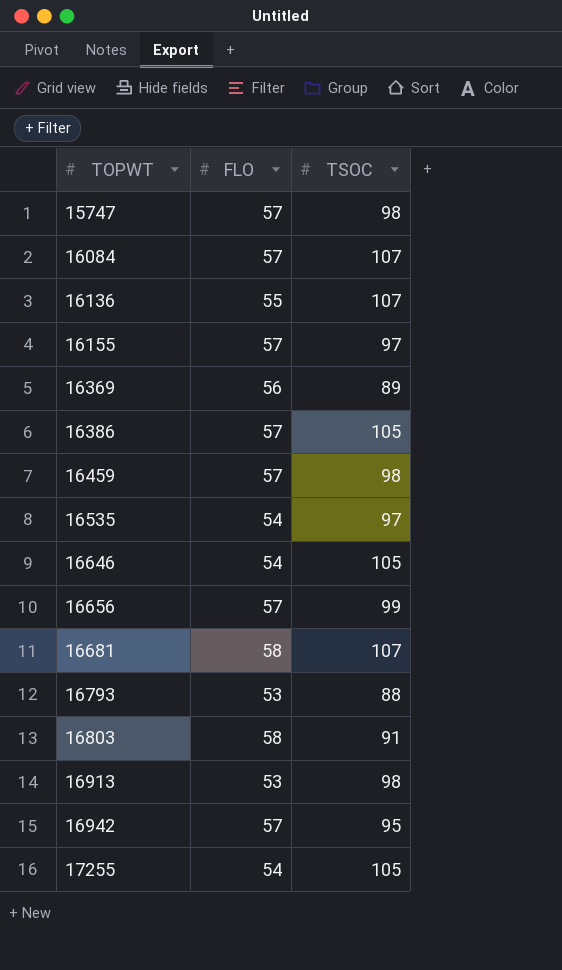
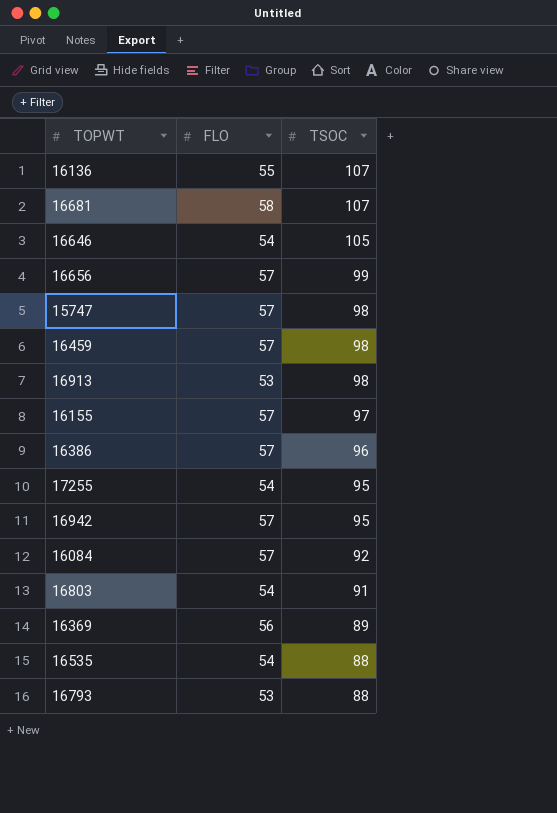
row order: TOPWT ascending -> TSOC descending
16386 | TSOC: 105 -> 96
17255 | TSOC: 105 -> 95
16084 | TSOC: 107 -> 92
16803 | FLO: 58 -> 54
16535 | TSOC: 97 -> 88

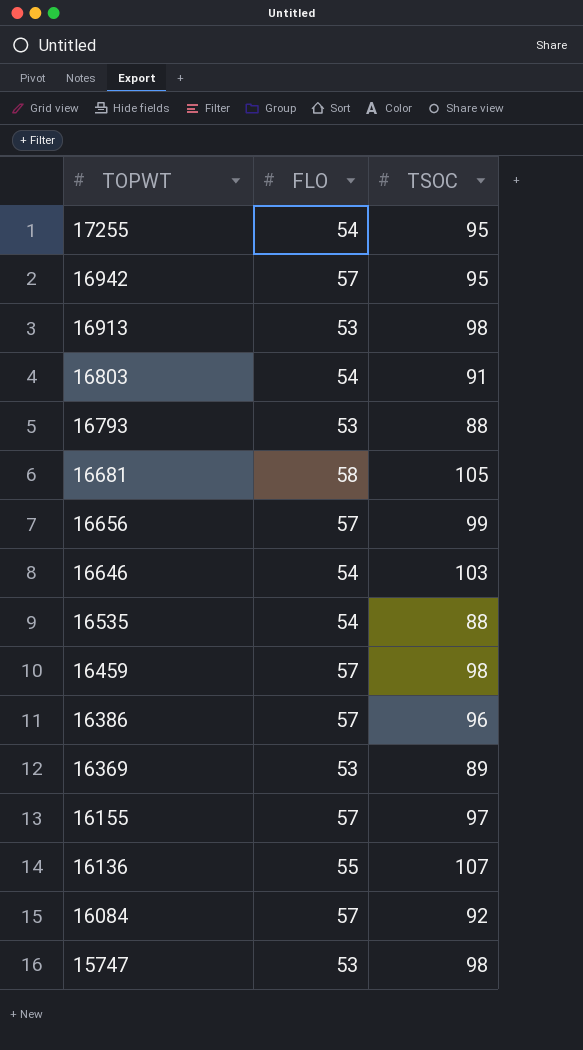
row order: TSOC descending -> TOPWT descending
16681 | TSOC: 107 -> 105
16646 | TSOC: 105 -> 103
16369 | FLO: 56 -> 53
15747 | FLO: 57 -> 53

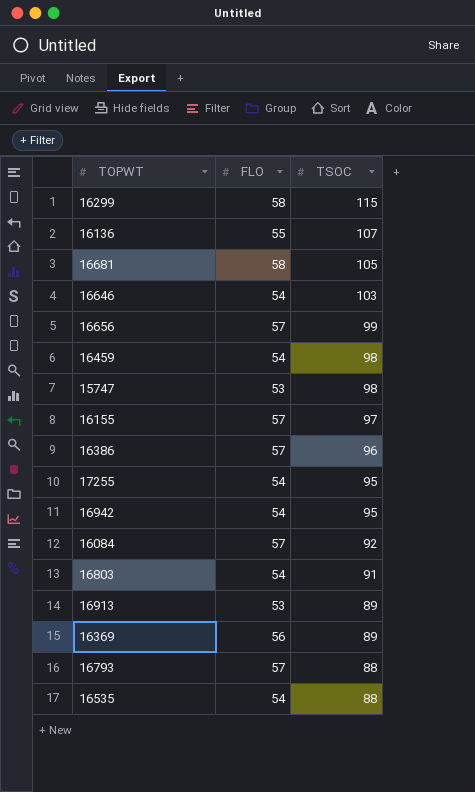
row order: TOPWT descending -> TSOC descending
row 16299: none -> 58 | 115
16459 | FLO: 57 -> 54
16942 | FLO: 57 -> 54
16913 | TSOC: 98 -> 89
16369 | FLO: 53 -> 56
16793 | FLO: 53 -> 57

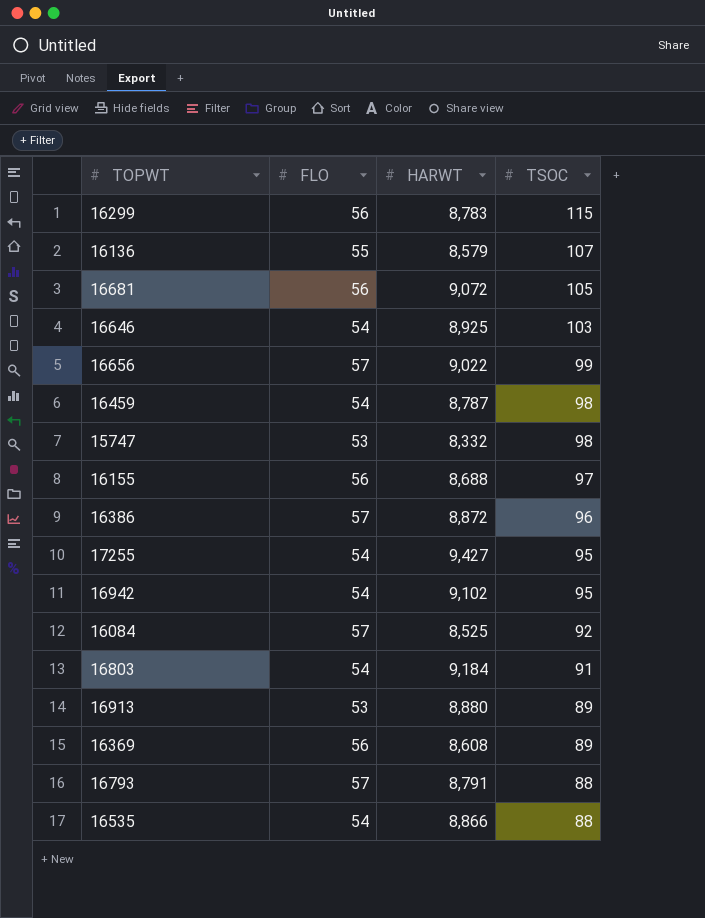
column HARWT | position: none -> 3
16299 | FLO: 58 -> 56
16681 | FLO: 58 -> 56
16155 | FLO: 57 -> 56

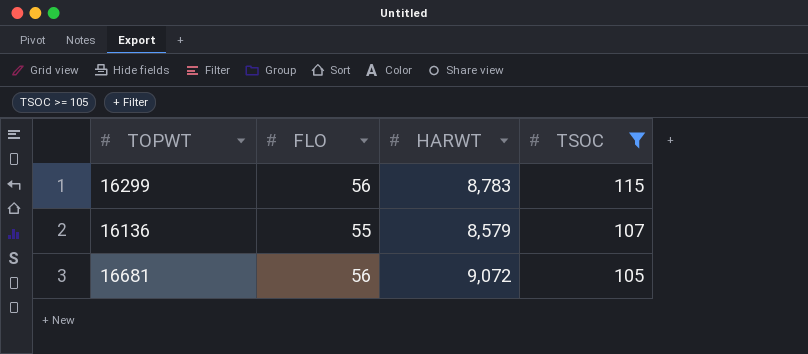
filter: none -> TSOC >= 105

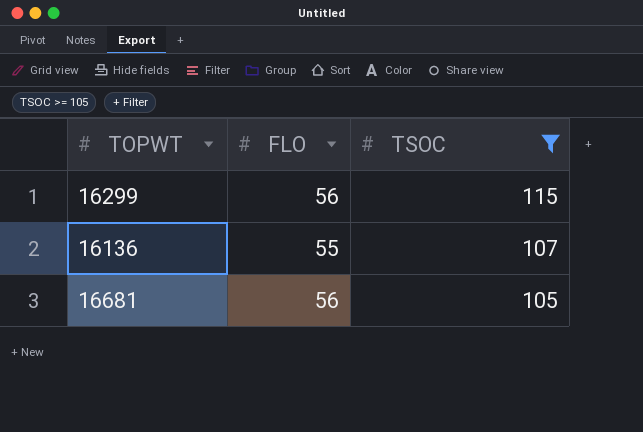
column HARWT | position: 3 -> none

